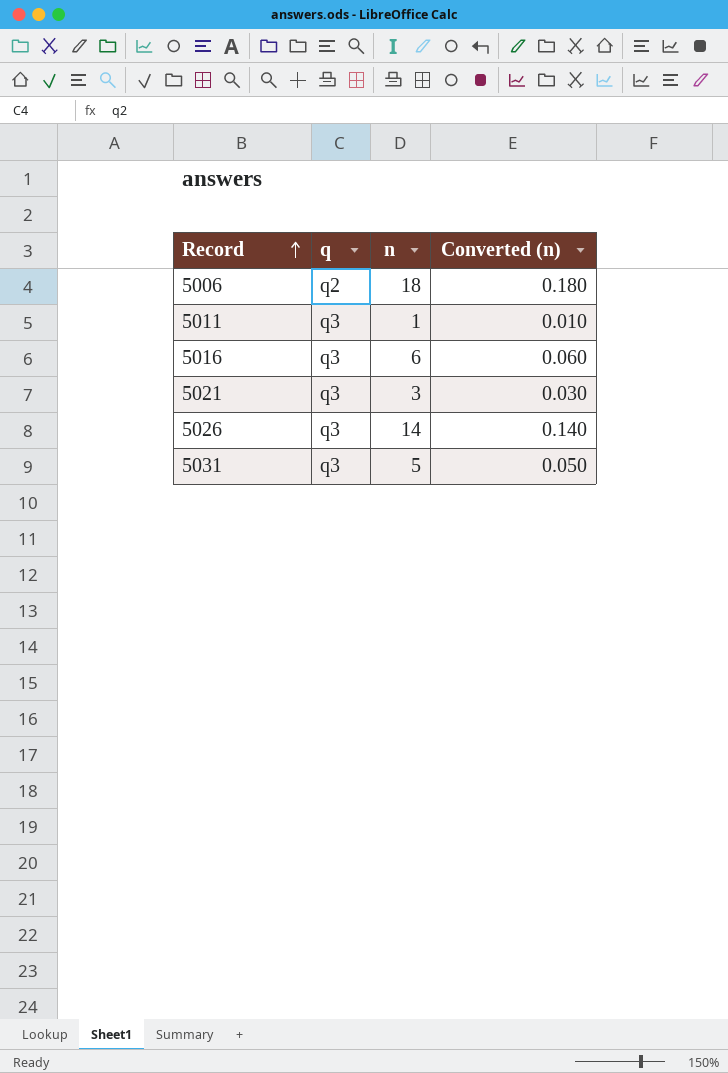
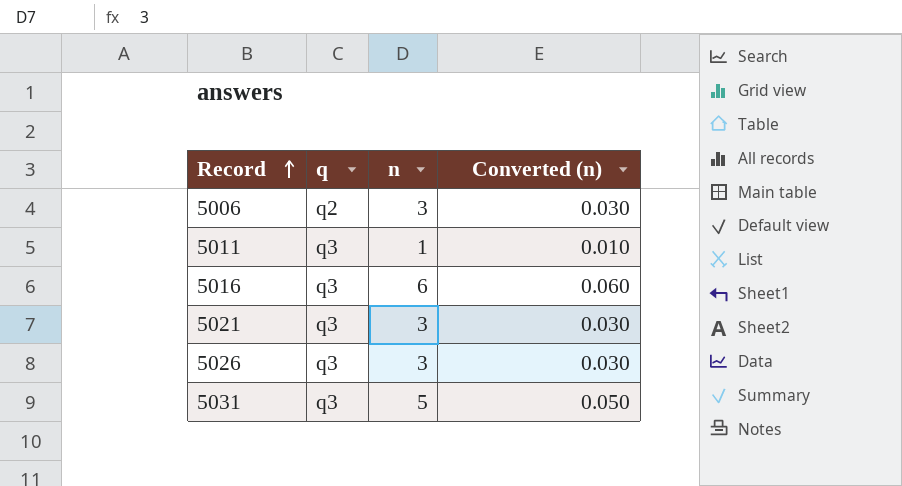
5006 | n: 18 -> 3
5006 | Converted (n): 0.180 -> 0.030
5026 | n: 14 -> 3
5026 | Converted (n): 0.140 -> 0.030

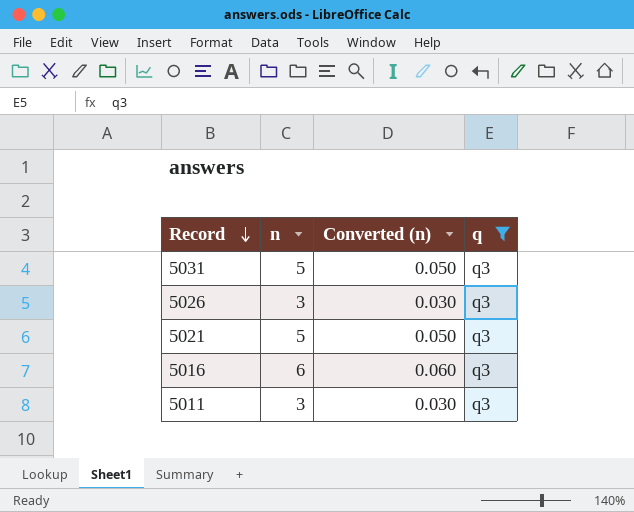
filter: none -> q = q3
row order: Record ascending -> Record descending
column q | position: 2 -> 4
5021 | n: 3 -> 5
5021 | Converted (n): 0.030 -> 0.050
5011 | n: 1 -> 3
5011 | Converted (n): 0.010 -> 0.030

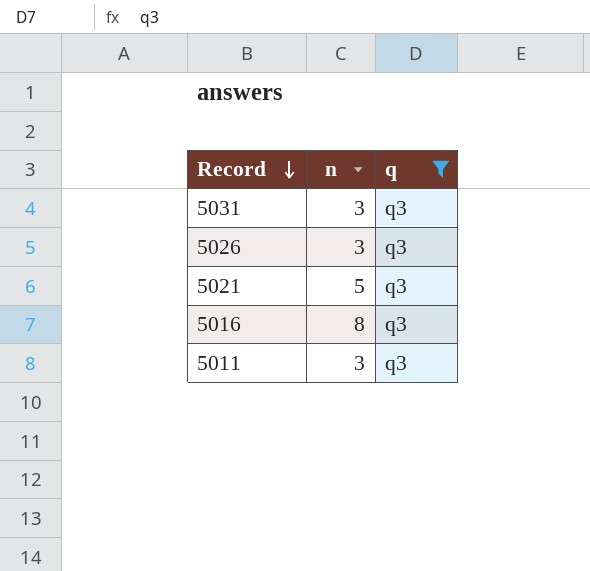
column Converted (n) | formula: [n] * 0.01 -> none
5031 | n: 5 -> 3
5016 | n: 6 -> 8

